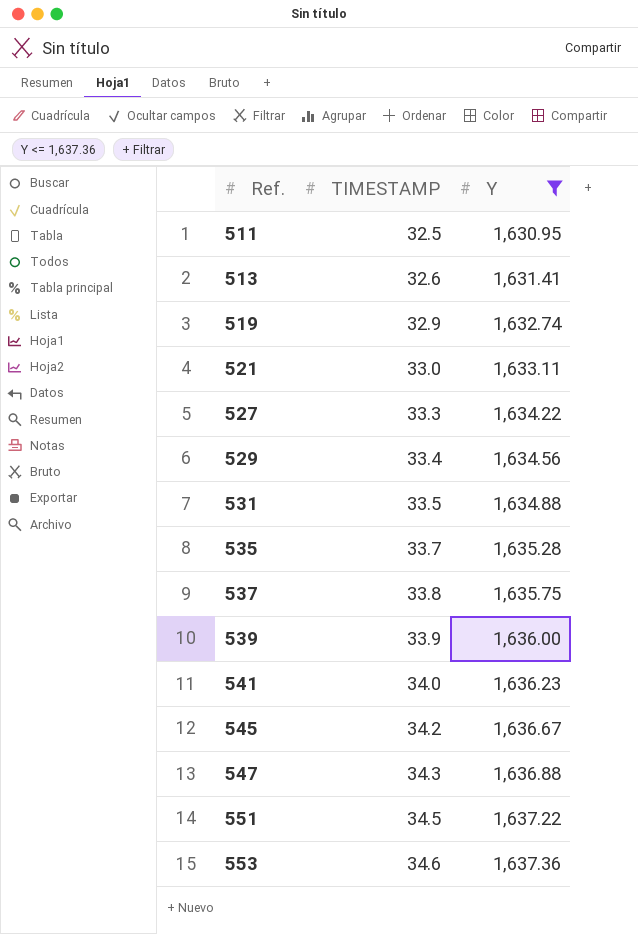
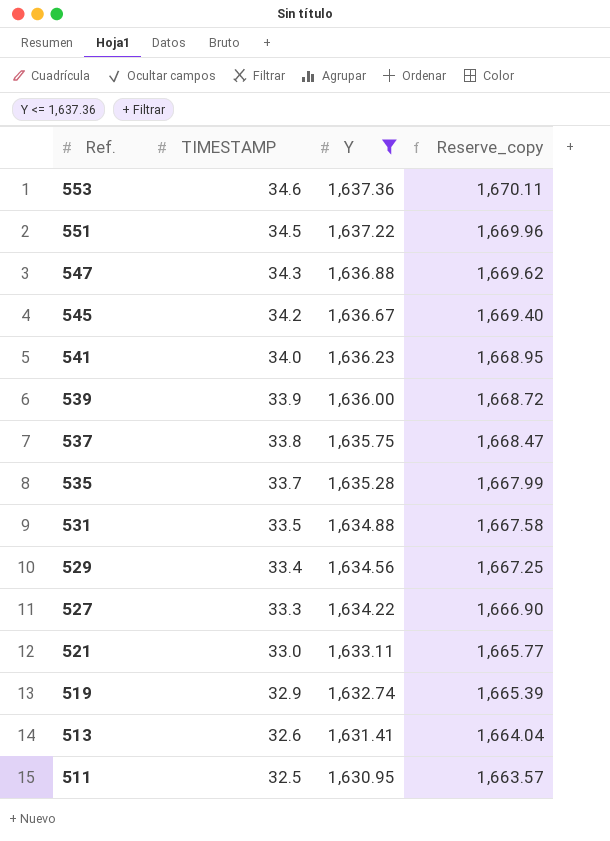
row order: Ref. ascending -> Ref. descending
column Reserve_copy | formula: none -> [Y] * 1.02

